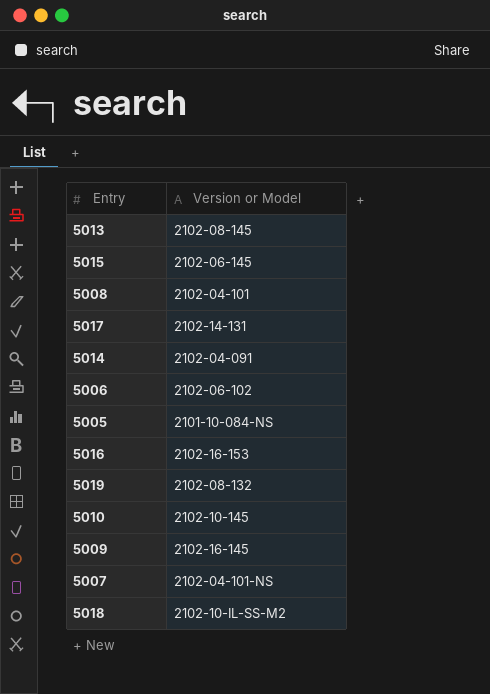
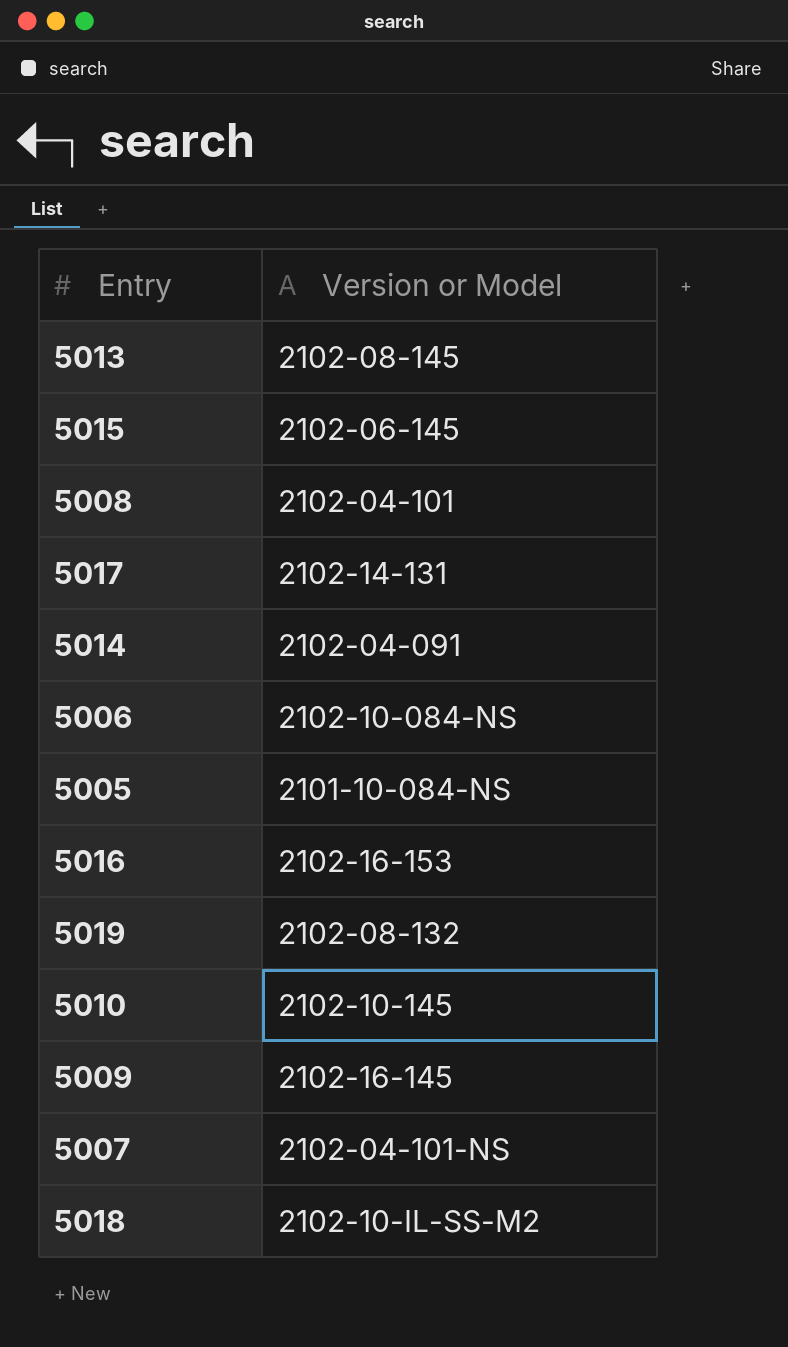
5006 | Version or Model: 2102-06-102 -> 2102-10-084-NS

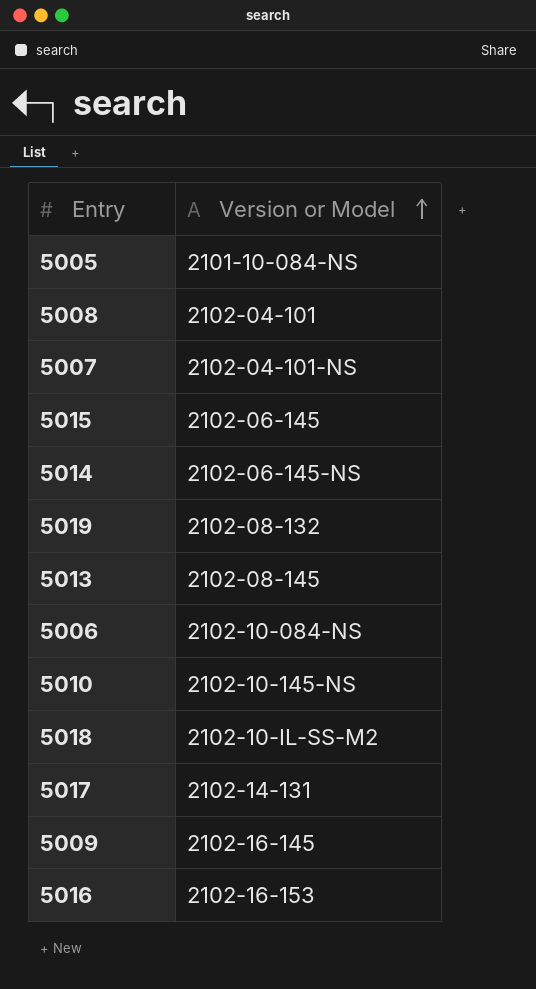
row order: none -> Version or Model ascending
5014 | Version or Model: 2102-04-091 -> 2102-06-145-NS
5010 | Version or Model: 2102-10-145 -> 2102-10-145-NS

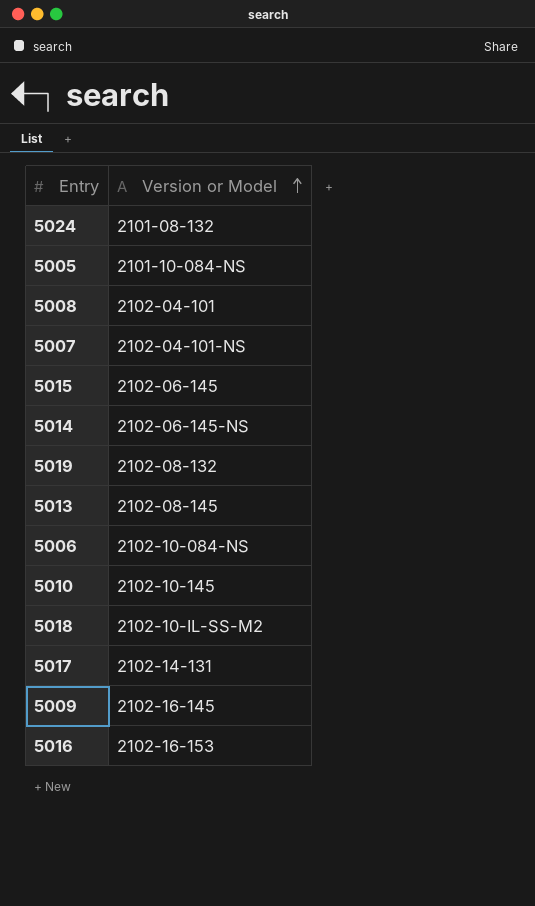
row 5024: none -> 2101-08-132
5010 | Version or Model: 2102-10-145-NS -> 2102-10-145

